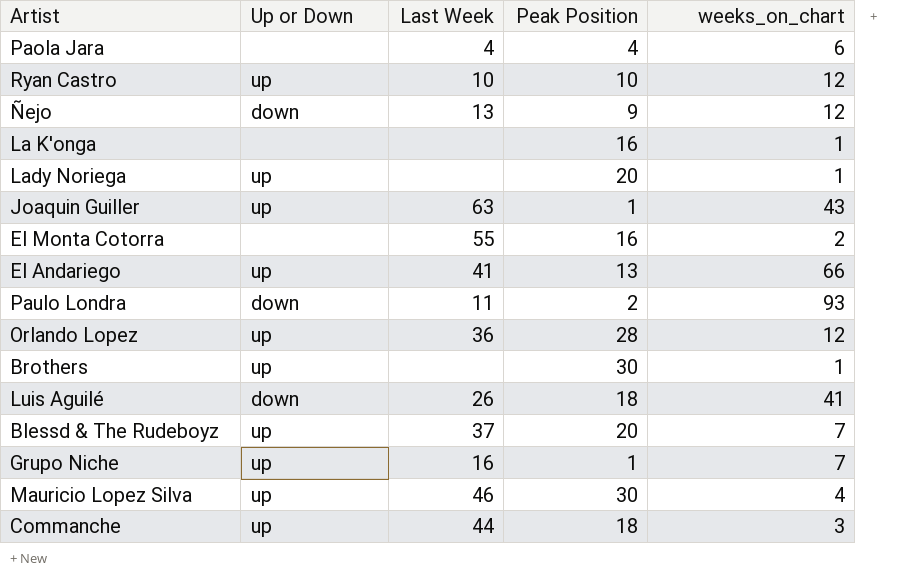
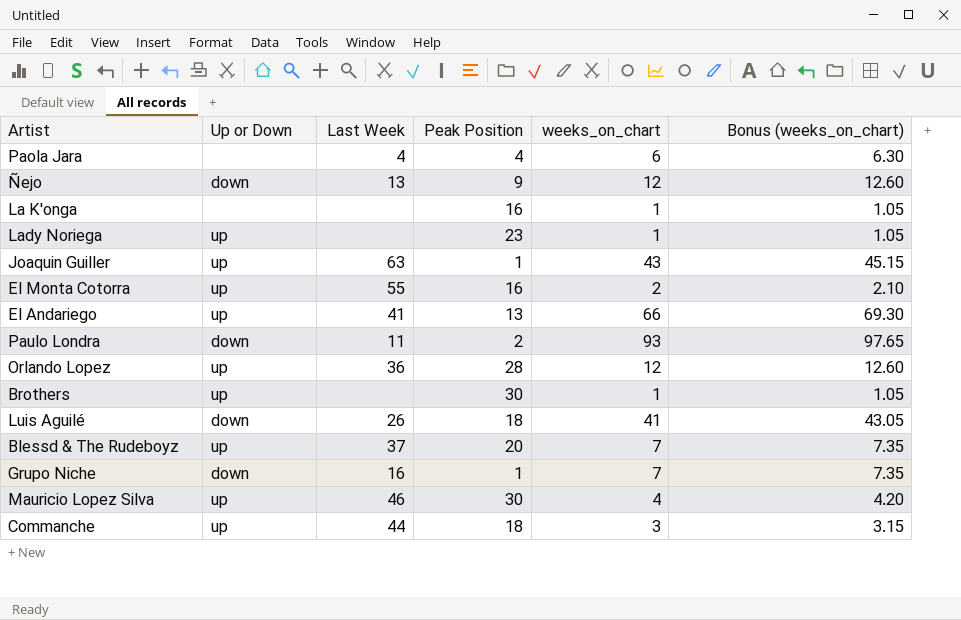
column Bonus (weeks_on_chart) | formula: none -> [weeks_on_chart] * 1.05
row Ryan Castro: up | 10 | 10 | 12 -> none
Lady Noriega | Peak Position: 20 -> 23
El Monta Cotorra | Up or Down: none -> up
Grupo Niche | Up or Down: up -> down

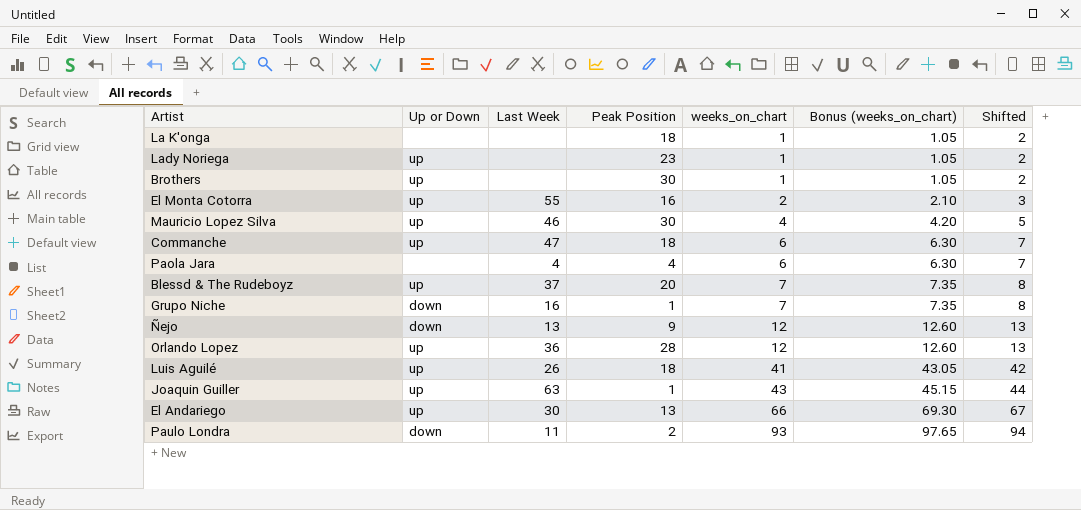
row order: none -> weeks_on_chart ascending
column Shifted | formula: none -> [weeks_on_chart] + 1
La K'onga | Peak Position: 16 -> 18
Commanche | Last Week: 44 -> 47
Commanche | weeks_on_chart: 3 -> 6
Commanche | Bonus (weeks_on_chart): 3.15 -> 6.30
Luis Aguilé | Up or Down: down -> up
El Andariego | Last Week: 41 -> 30

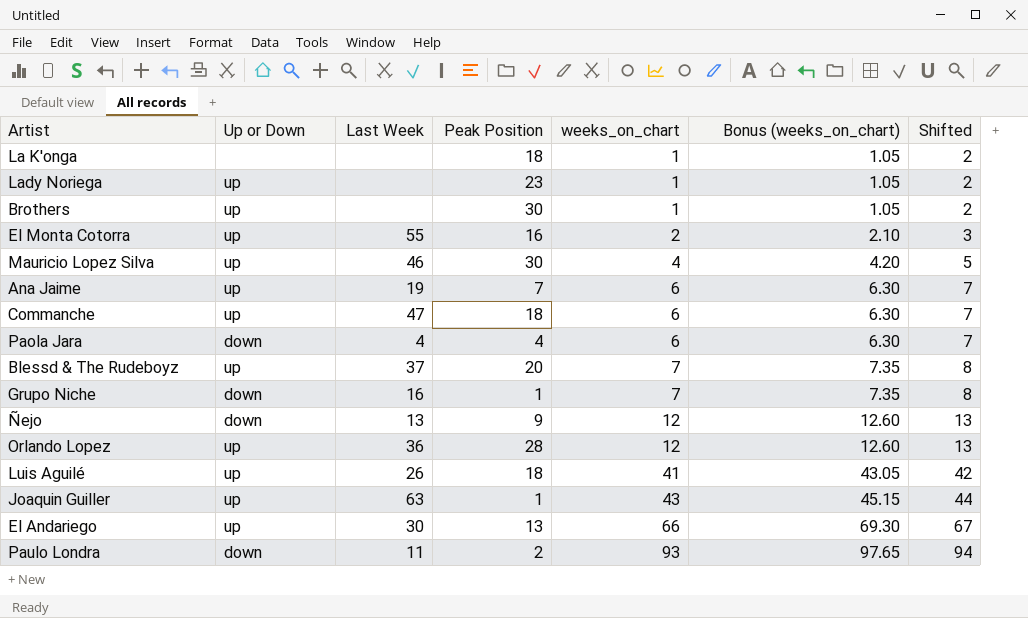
row Ana Jaime: none -> up | 19 | 7 | 6 | 6.30 | 7
Paola Jara | Up or Down: none -> down

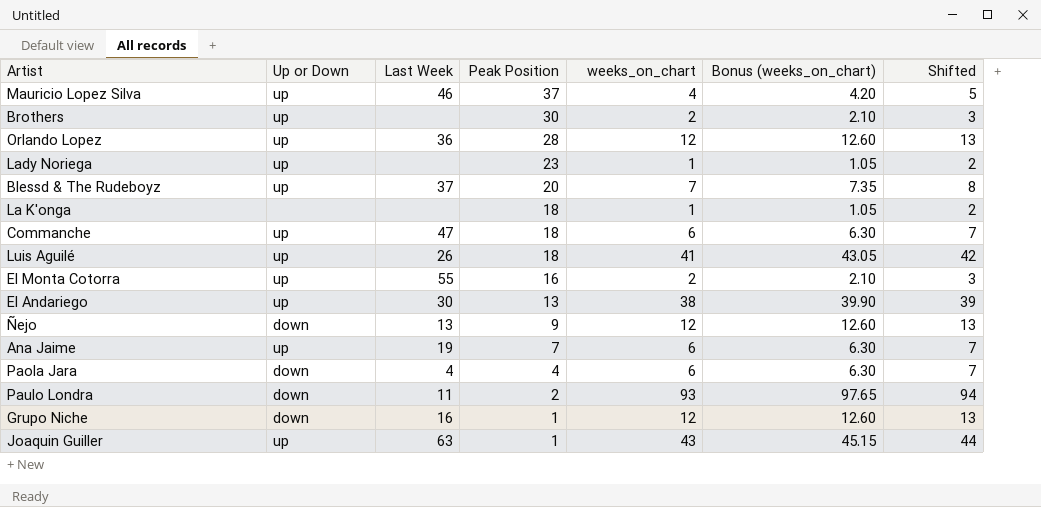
row order: weeks_on_chart ascending -> Peak Position descending
Mauricio Lopez Silva | Peak Position: 30 -> 37
Brothers | weeks_on_chart: 1 -> 2
Brothers | Bonus (weeks_on_chart): 1.05 -> 2.10
Brothers | Shifted: 2 -> 3
El Andariego | weeks_on_chart: 66 -> 38
El Andariego | Bonus (weeks_on_chart): 69.30 -> 39.90
El Andariego | Shifted: 67 -> 39
Grupo Niche | weeks_on_chart: 7 -> 12
Grupo Niche | Bonus (weeks_on_chart): 7.35 -> 12.60
Grupo Niche | Shifted: 8 -> 13

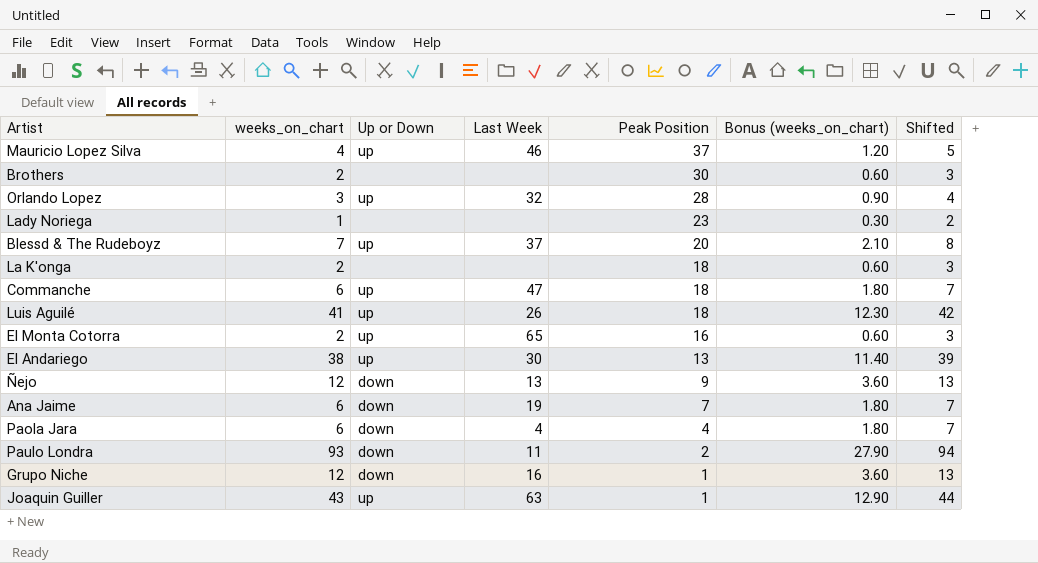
column weeks_on_chart | position: 5 -> 2
column Bonus (weeks_on_chart) | formula: [weeks_on_chart] * 1.05 -> [weeks_on_chart] * 0.3
Brothers | Up or Down: up -> none
Orlando Lopez | weeks_on_chart: 12 -> 3
Orlando Lopez | Last Week: 36 -> 32
Orlando Lopez | Shifted: 13 -> 4
Lady Noriega | Up or Down: up -> none
La K'onga | weeks_on_chart: 1 -> 2
La K'onga | Shifted: 2 -> 3
El Monta Cotorra | Last Week: 55 -> 65
Ana Jaime | Up or Down: up -> down

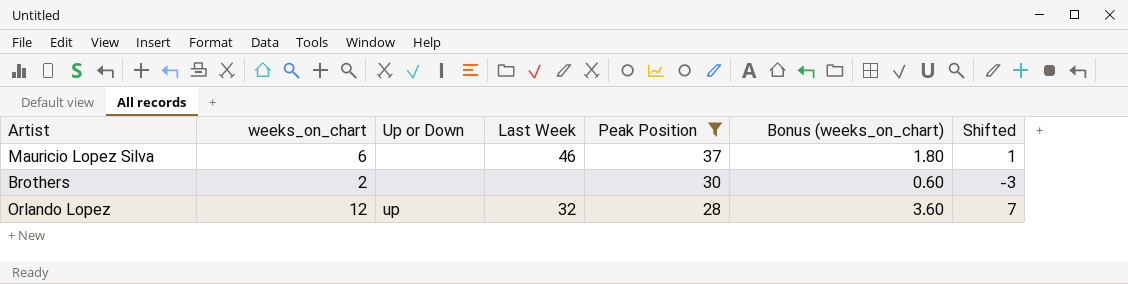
filter: none -> Peak Position >= 28
column Shifted | formula: [weeks_on_chart] + 1 -> [weeks_on_chart] - 5
Mauricio Lopez Silva | weeks_on_chart: 4 -> 6
Mauricio Lopez Silva | Up or Down: up -> none
Mauricio Lopez Silva | Bonus (weeks_on_chart): 1.20 -> 1.80
Orlando Lopez | weeks_on_chart: 3 -> 12
Orlando Lopez | Bonus (weeks_on_chart): 0.90 -> 3.60

